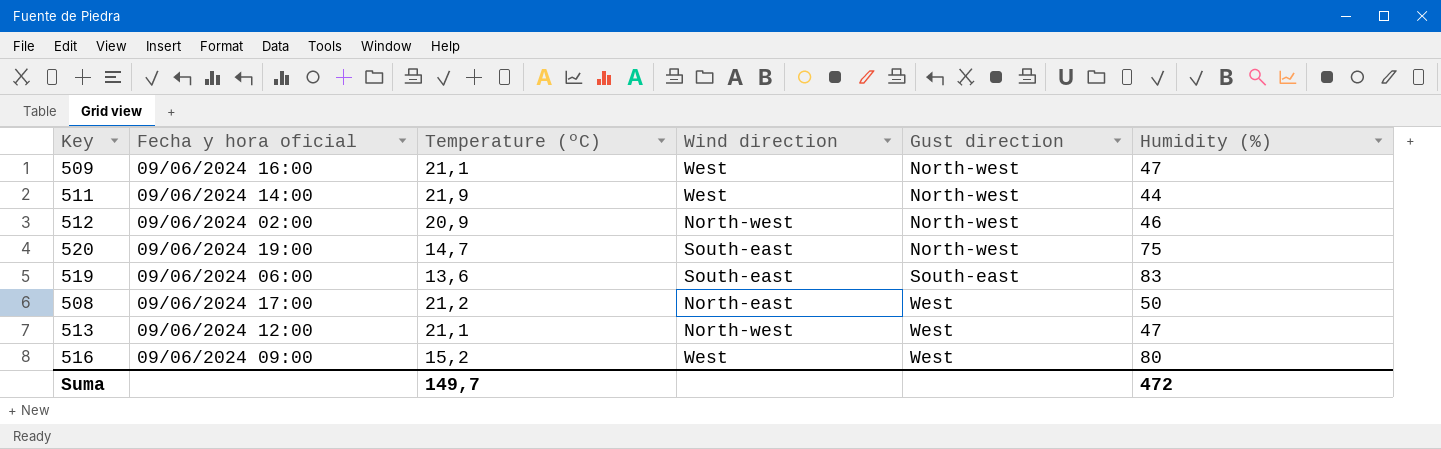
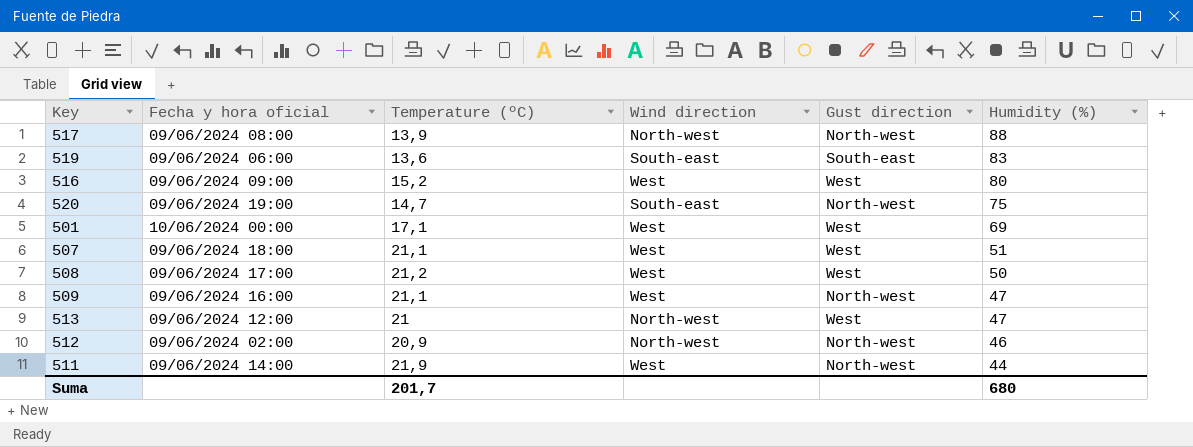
row order: Gust direction ascending -> Humidity (%) descending
row 517: none -> 09/06/2024 08:00 | 13,9 | North-west | North-west | 88
row 501: none -> 10/06/2024 00:00 | 17,1 | West | West | 69
row 507: none -> 09/06/2024 18:00 | 21,1 | West | West | 51
508 | Wind direction: North-east -> West
513 | Temperature (ºC): 21,1 -> 21
Suma | Temperature (ºC): 149,7 -> 201,7
Suma | Humidity (%): 472 -> 680

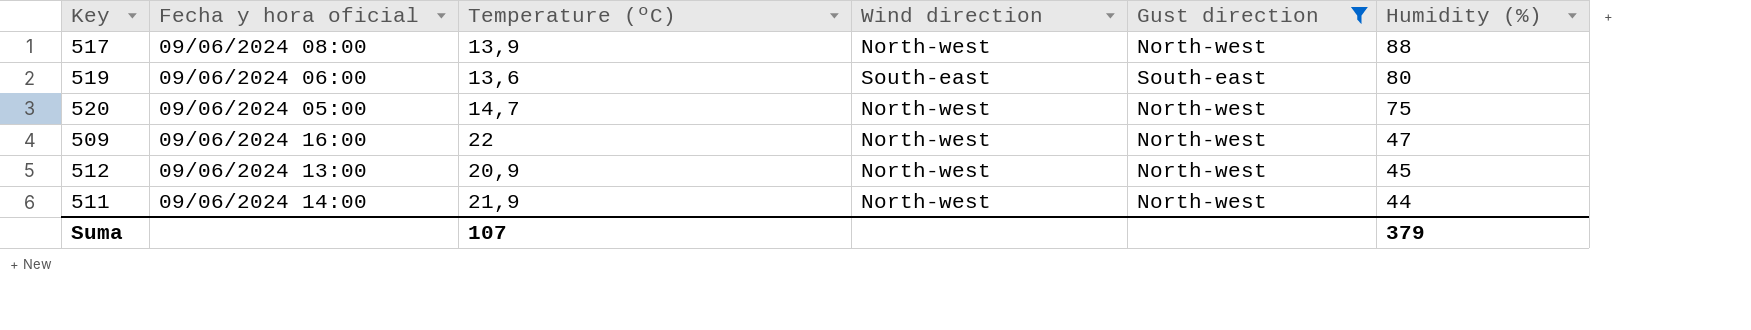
filter: none -> Gust direction != West
519 | Humidity (%): 83 -> 80
520 | Fecha y hora oficial: 09/06/2024 19:00 -> 09/06/2024 05:00
520 | Wind direction: South-east -> North-west
509 | Temperature (ºC): 21,1 -> 22
509 | Wind direction: West -> North-west
512 | Fecha y hora oficial: 09/06/2024 02:00 -> 09/06/2024 13:00
512 | Humidity (%): 46 -> 45
511 | Wind direction: West -> North-west
Suma | Temperature (ºC): 201,7 -> 107
Suma | Humidity (%): 680 -> 379

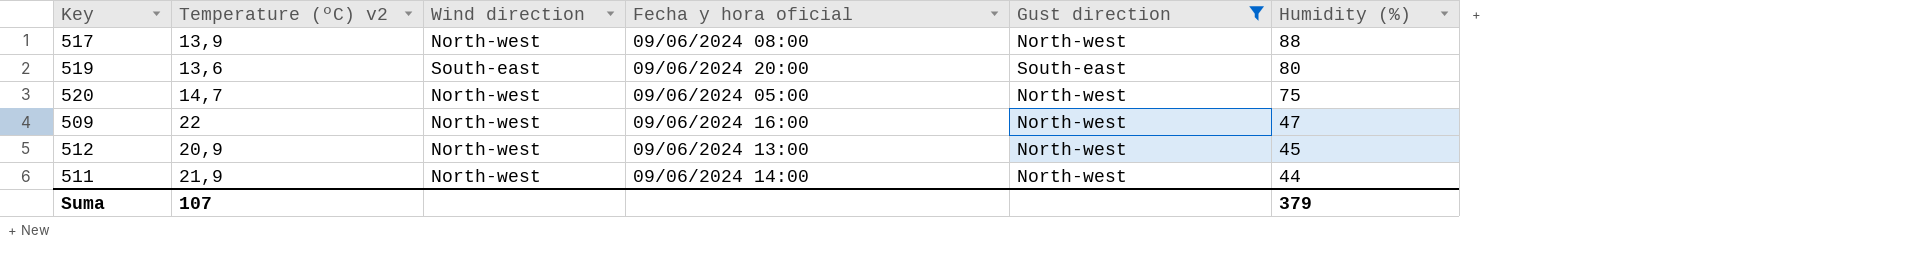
column name: Temperature (ºC) -> Temperature (ºC) v2
column Fecha y hora oficial | position: 2 -> 4
519 | Fecha y hora oficial: 09/06/2024 06:00 -> 09/06/2024 20:00

